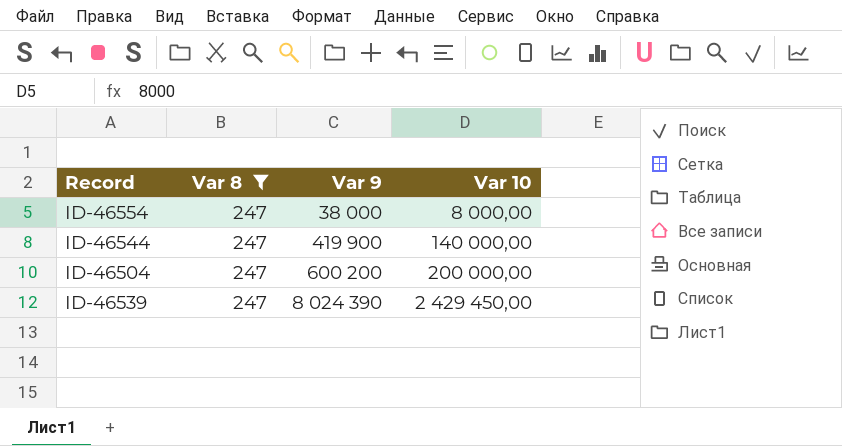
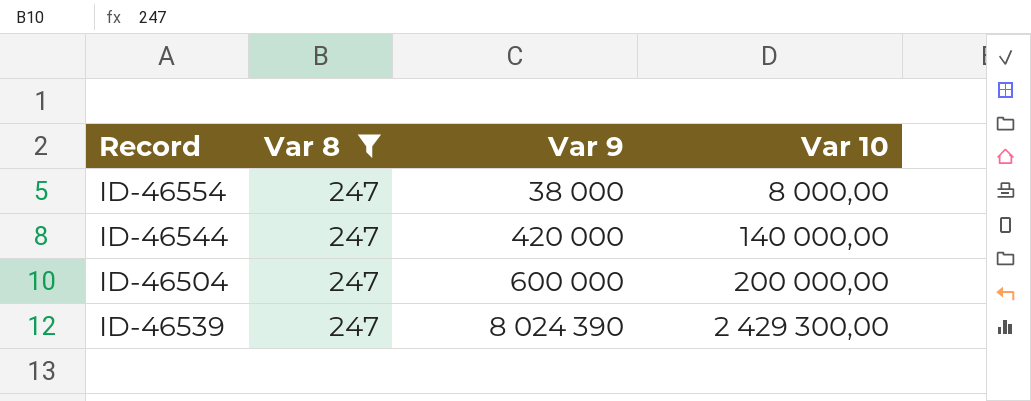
ID-46544 | Var 9: 419 900 -> 420 000
ID-46504 | Var 9: 600 200 -> 600 000
ID-46539 | Var 10: 2 429 450,00 -> 2 429 300,00

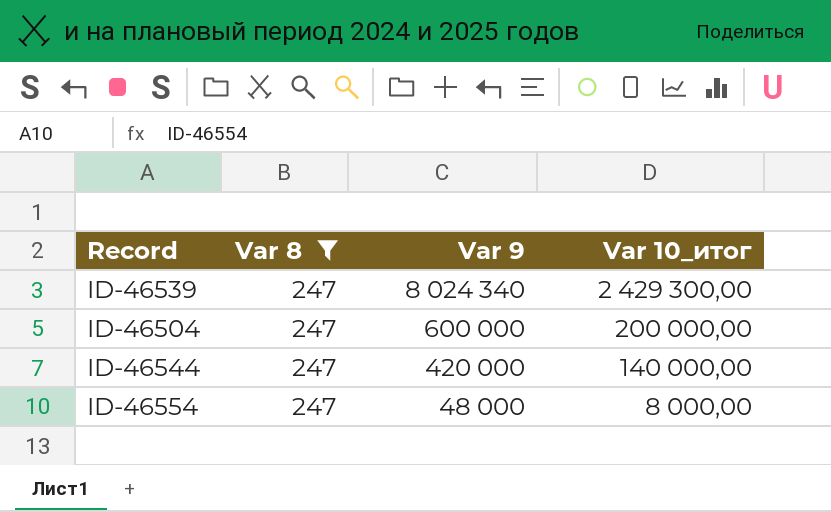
row order: Var 9 ascending -> Var 9 descending
column name: Var 10 -> Var 10_итог
ID-46539 | Var 9: 8 024 390 -> 8 024 340
ID-46554 | Var 9: 38 000 -> 48 000

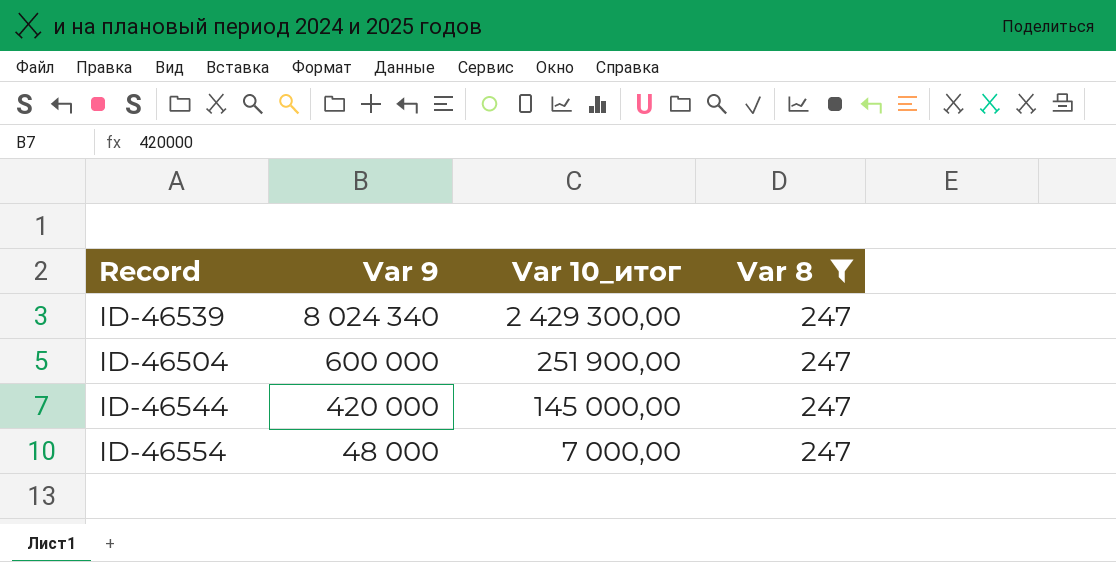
column Var 8 | position: 2 -> 4
ID-46504 | Var 10_итог: 200 000,00 -> 251 900,00
ID-46544 | Var 10_итог: 140 000,00 -> 145 000,00
ID-46554 | Var 10_итог: 8 000,00 -> 7 000,00

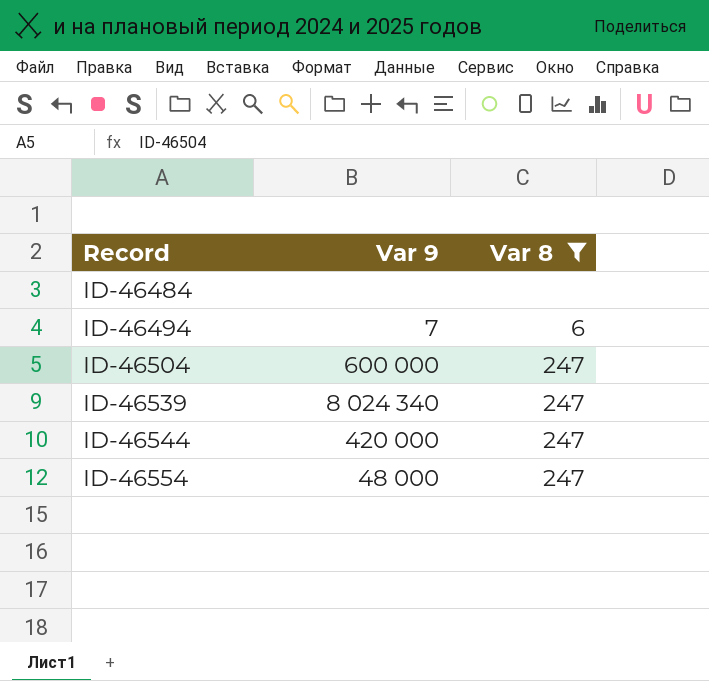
row order: Var 9 descending -> Record ascending
column Var 10_итог | position: 3 -> none
row ID-46484: none -> none | none
row ID-46494: none -> 7 | 6

